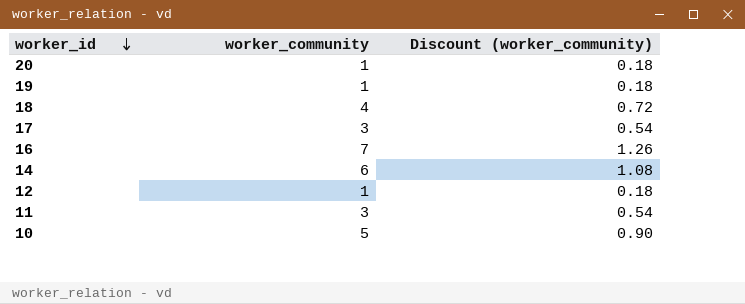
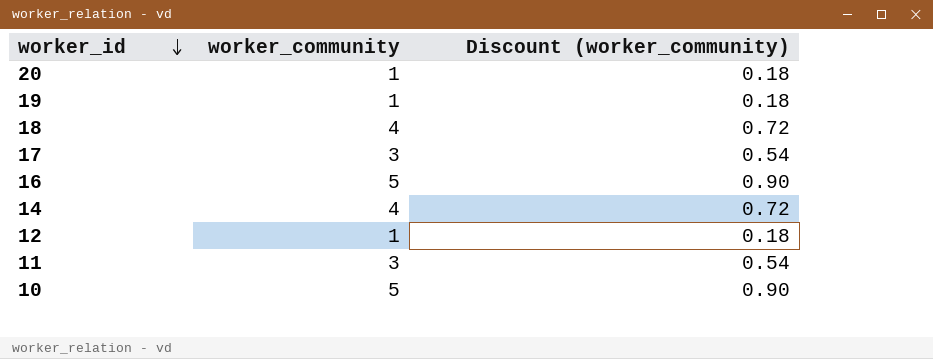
16 | worker_community: 7 -> 5
16 | Discount (worker_community): 1.26 -> 0.90
14 | worker_community: 6 -> 4
14 | Discount (worker_community): 1.08 -> 0.72

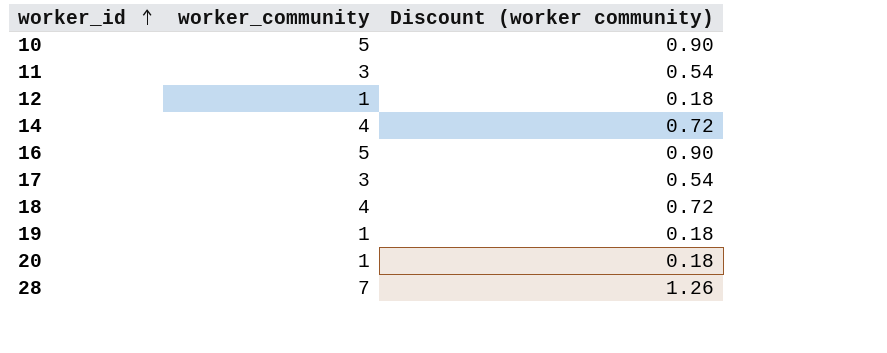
row order: worker_id descending -> worker_id ascending
column name: Discount (worker_community) -> Discount (worker community)
row 28: none -> 7 | 1.26

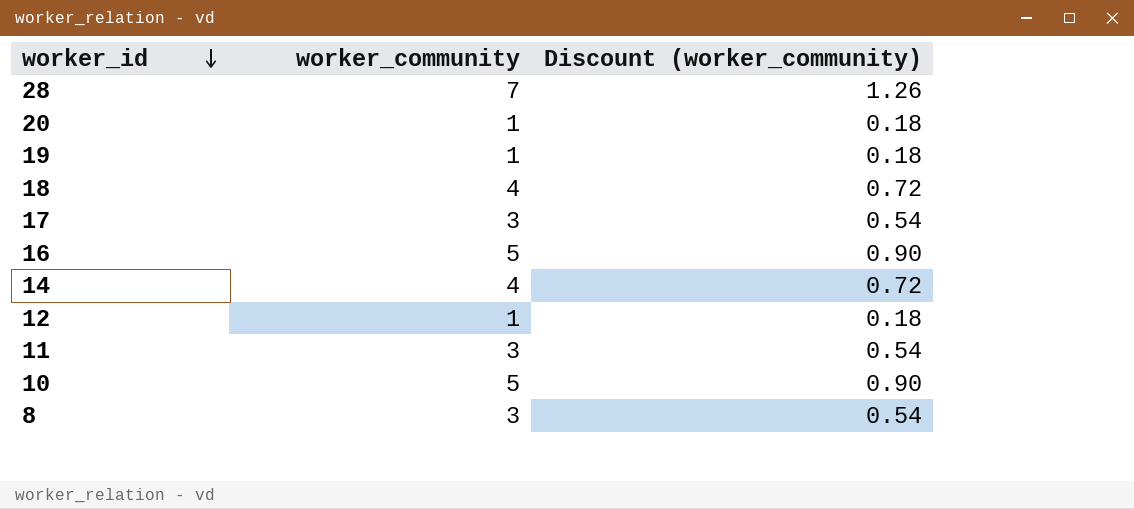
row order: worker_id ascending -> worker_id descending
column name: Discount (worker community) -> Discount (worker_community)
row 8: none -> 3 | 0.54

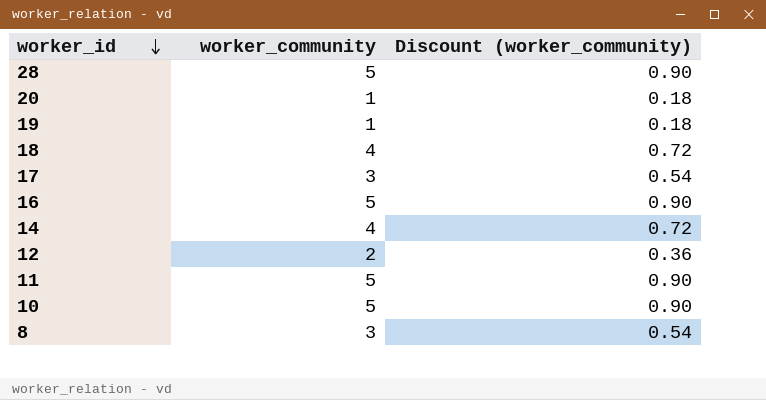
28 | worker_community: 7 -> 5
28 | Discount (worker_community): 1.26 -> 0.90
12 | worker_community: 1 -> 2
12 | Discount (worker_community): 0.18 -> 0.36
11 | worker_community: 3 -> 5
11 | Discount (worker_community): 0.54 -> 0.90

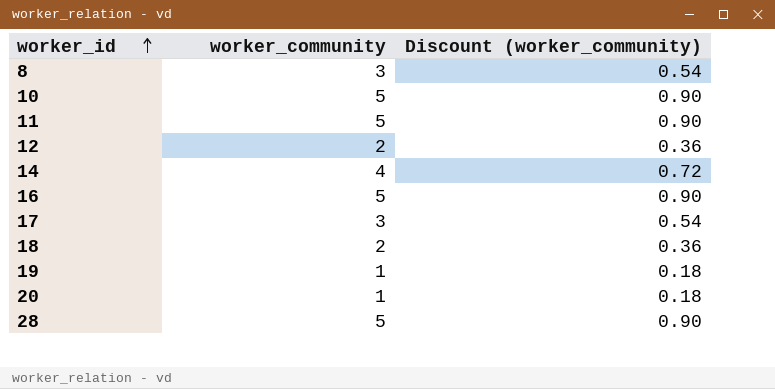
row order: worker_id descending -> worker_id ascending
18 | worker_community: 4 -> 2
18 | Discount (worker_community): 0.72 -> 0.36

